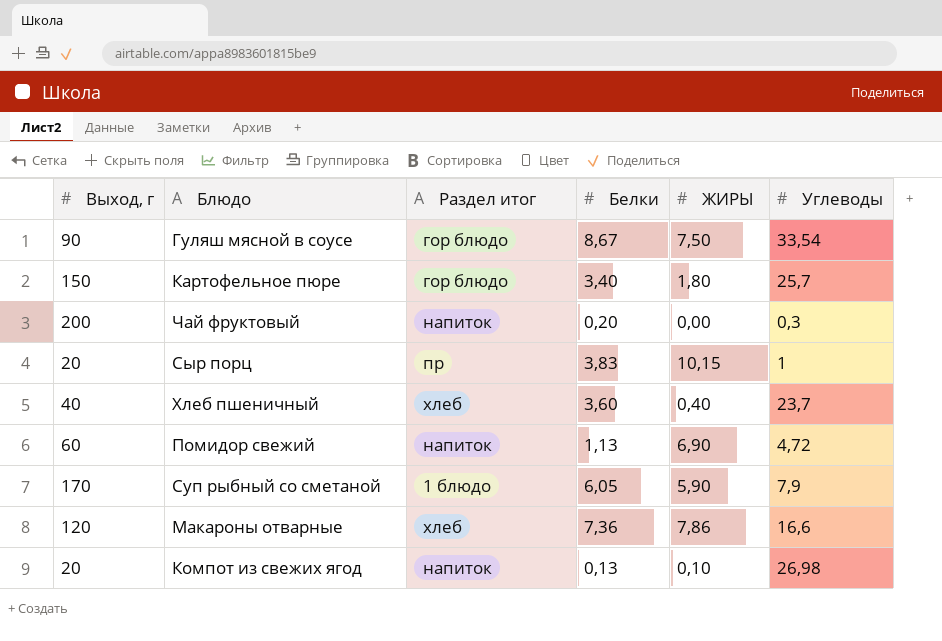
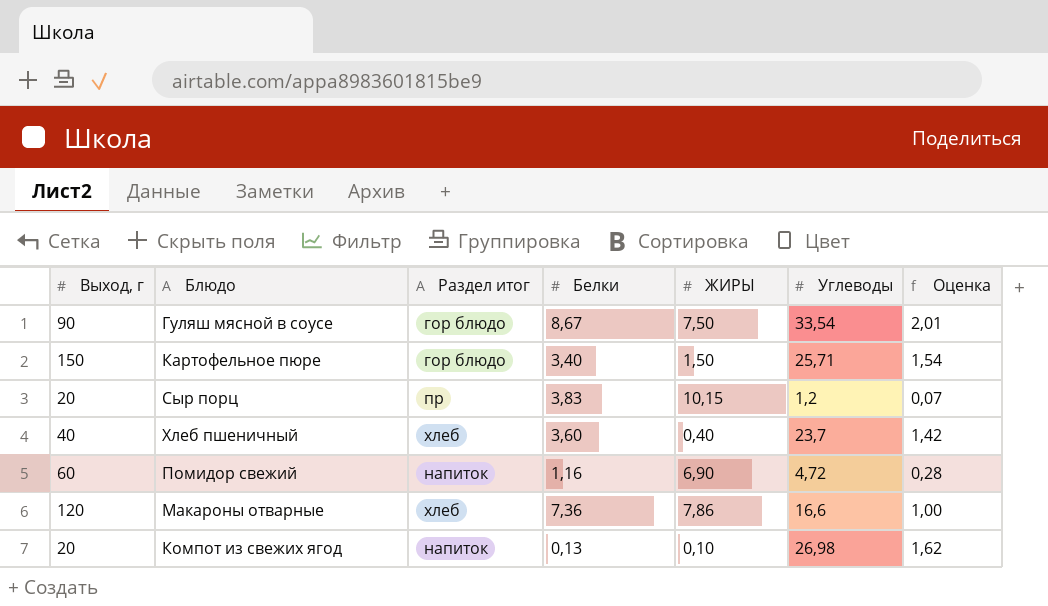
column Оценка | formula: none -> [Углеводы] * 0,06
row Чай фруктовый: 200 | напиток | 0,20 | 0,00 | 0,3 -> none
row Суп рыбный со сметаной: 170 | 1 блюдо | 6,05 | 5,90 | 7,9 -> none
Картофельное пюре | ЖИРЫ: 1,80 -> 1,50
Картофельное пюре | Углеводы: 25,7 -> 25,71
Сыр порц | Углеводы: 1 -> 1,2
Помидор свежий | Белки: 1,13 -> 1,16

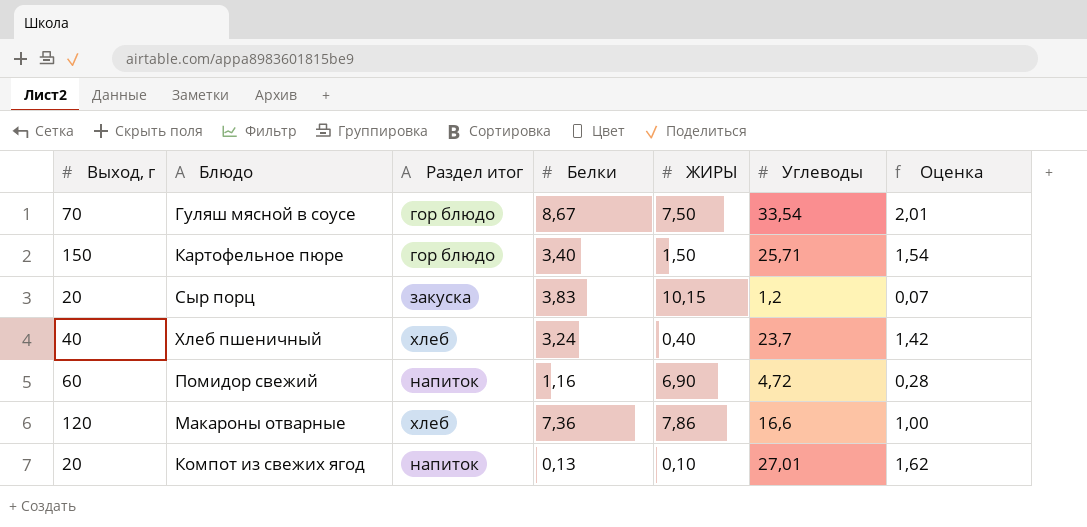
Гуляш мясной в соусе | Выход, г: 90 -> 70
Сыр порц | Раздел итог: пр -> закуска
Хлеб пшеничный | Белки: 3,60 -> 3,24
Компот из свежих ягод | Углеводы: 26,98 -> 27,01

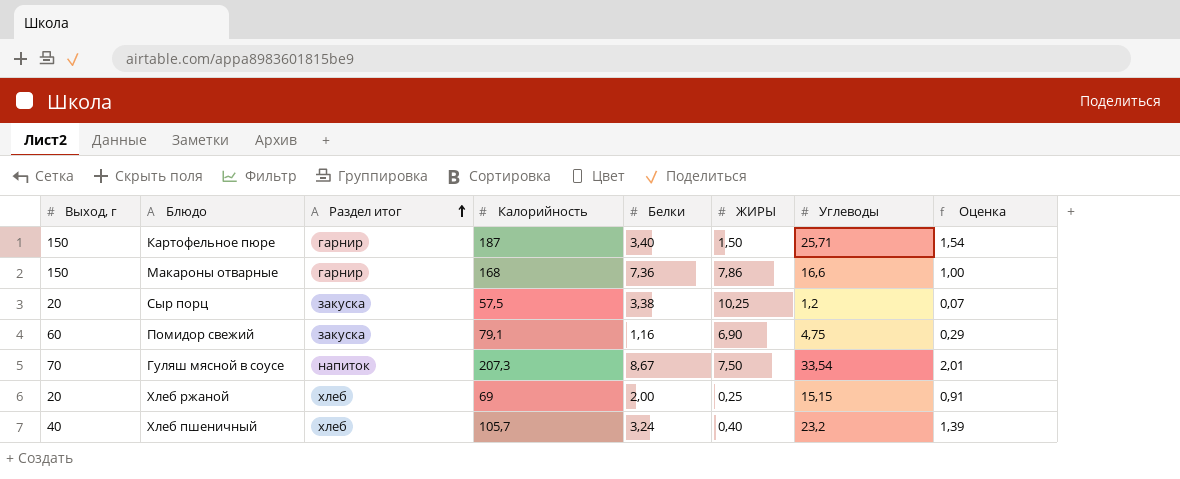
row order: none -> Раздел итог ascending
column Калорийность | position: none -> 4
row Компот из свежих ягод: 20 | напиток | 0,13 | 0,10 | 27,01 | 1,62 -> none
Картофельное пюре | Раздел итог: гор блюдо -> гарнир
Макароны отварные | Выход, г: 120 -> 150
Макароны отварные | Раздел итог: хлеб -> гарнир
Сыр порц | Белки: 3,83 -> 3,38
Сыр порц | ЖИРЫ: 10,15 -> 10,25
Помидор свежий | Раздел итог: напиток -> закуска
Помидор свежий | Углеводы: 4,72 -> 4,75
Помидор свежий | Оценка: 0,28 -> 0,29
Гуляш мясной в соусе | Раздел итог: гор блюдо -> напиток
row Хлеб ржаной: none -> 20 | хлеб | 69 | 2,00 | 0,25 | 15,15 | 0,91
Хлеб пшеничный | Углеводы: 23,7 -> 23,2
Хлеб пшеничный | Оценка: 1,42 -> 1,39

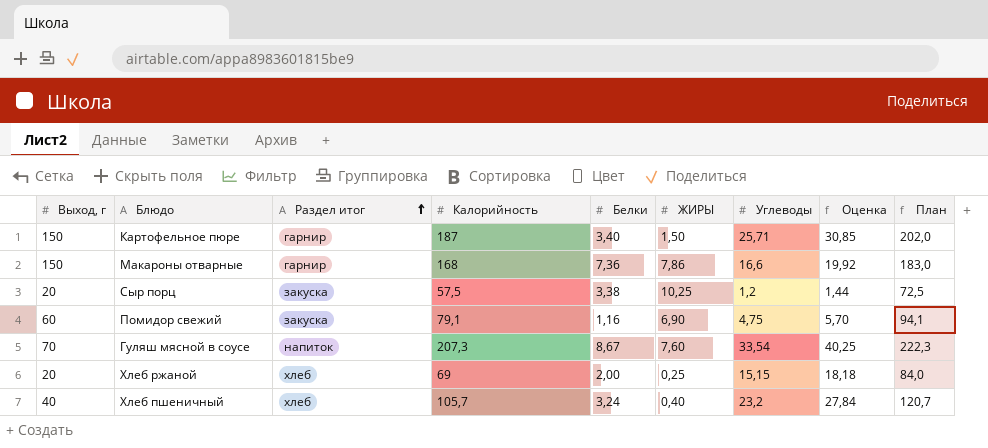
column Оценка | formula: [Углеводы] * 0,06 -> [Углеводы] * 1,2
column План | formula: none -> [Калорийность] + 15
Гуляш мясной в соусе | ЖИРЫ: 7,50 -> 7,60

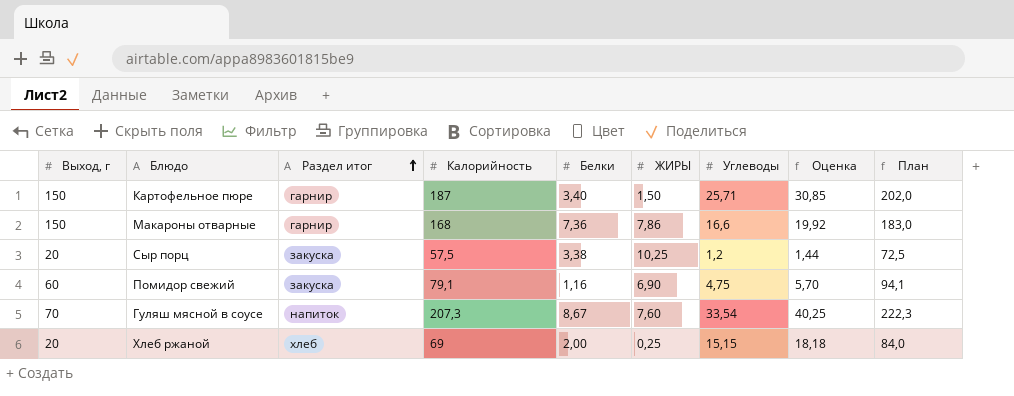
row Хлеб пшеничный: 40 | хлеб | 105,7 | 3,24 | 0,40 | 23,2 | 27,84 | 120,7 -> none

